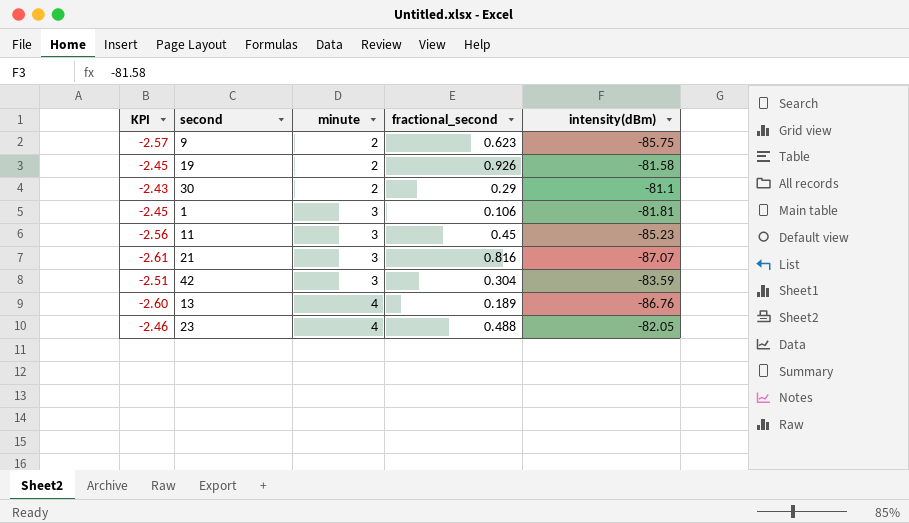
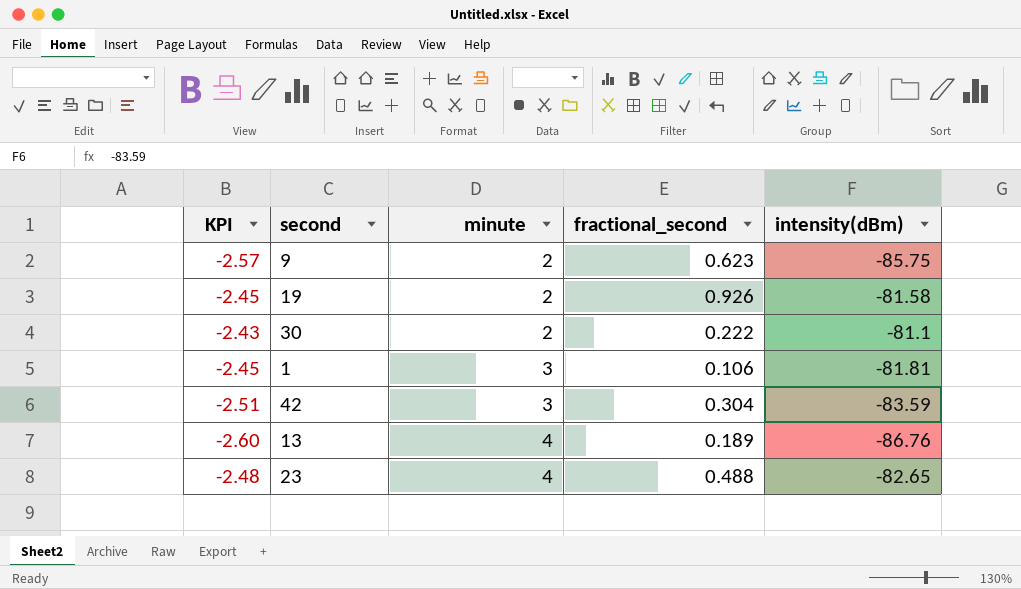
row 11: -2.56 | 3 | 0.45 | -85.23 -> none
row 21: -2.61 | 3 | 0.816 | -87.07 -> none
30 | fractional_second: 0.29 -> 0.222
23 | KPI: -2.46 -> -2.48
23 | intensity(dBm): -82.05 -> -82.65

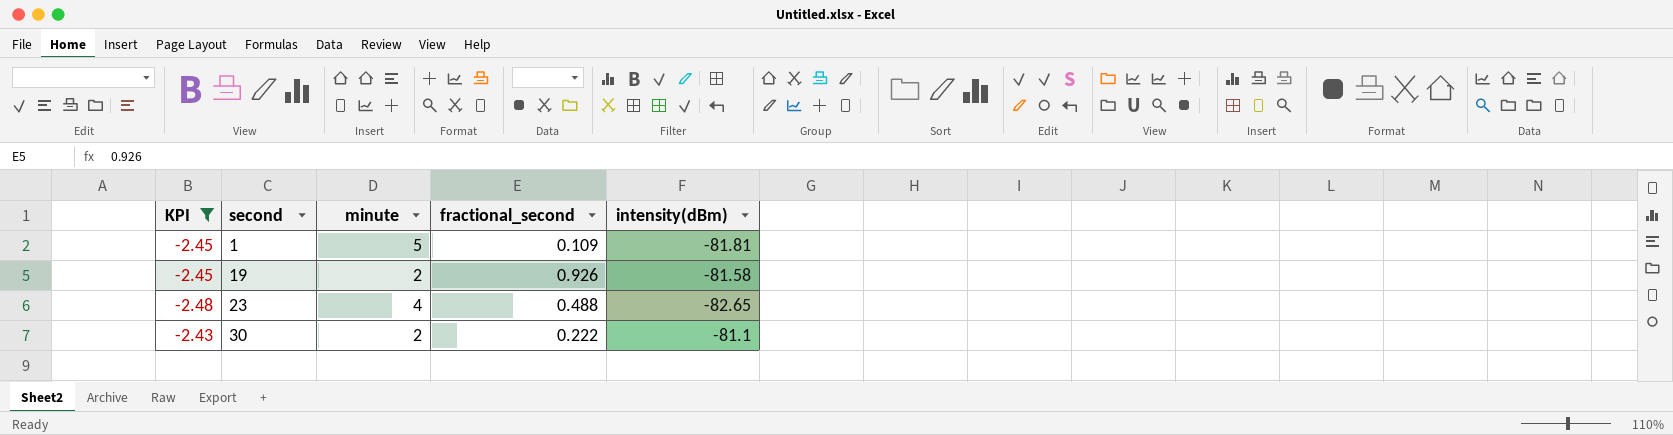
filter: none -> KPI >= -2.48
row order: minute ascending -> second ascending
1 | minute: 3 -> 5
1 | fractional_second: 0.106 -> 0.109

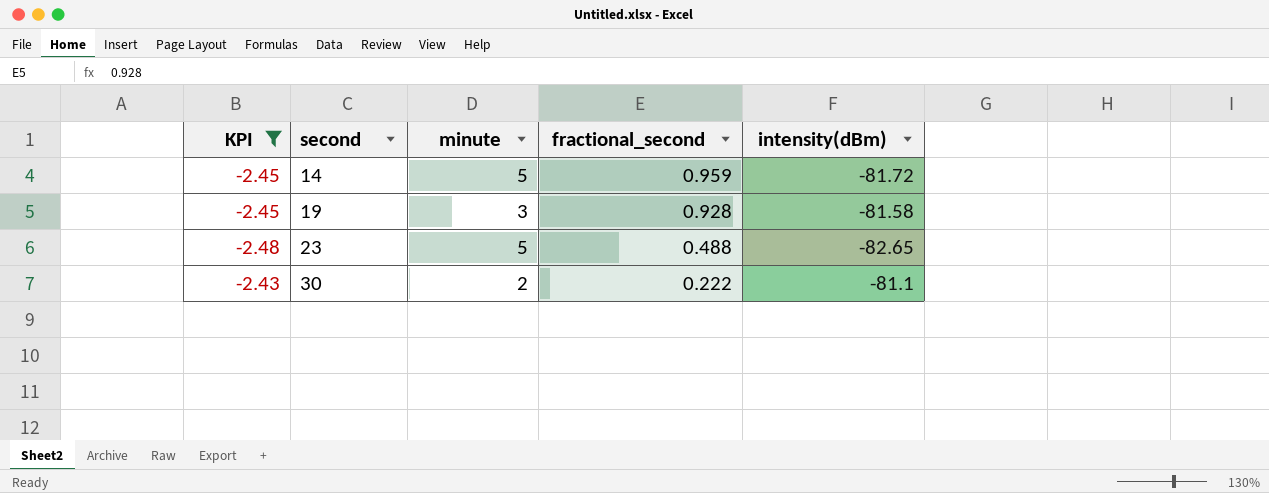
row 1: -2.45 | 5 | 0.109 | -81.81 -> none
row 14: none -> -2.45 | 5 | 0.959 | -81.72
19 | minute: 2 -> 3
19 | fractional_second: 0.926 -> 0.928
23 | minute: 4 -> 5

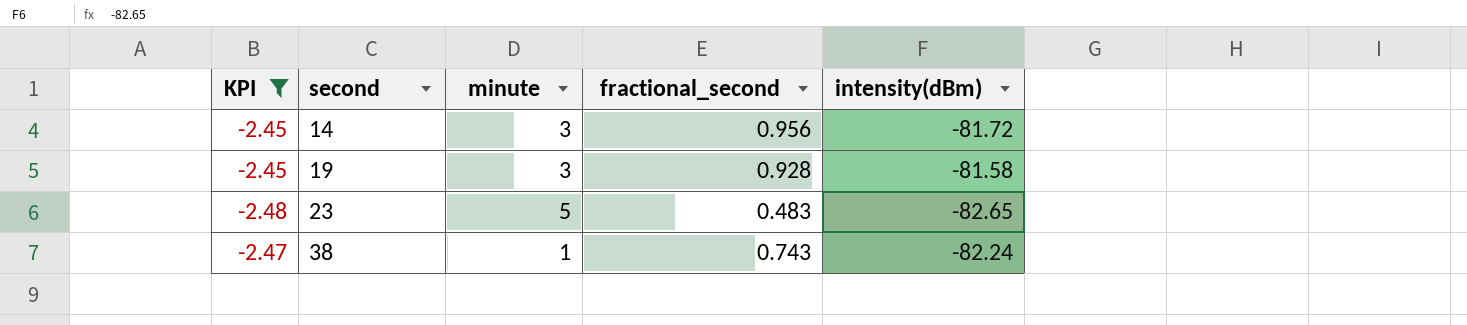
row 30: -2.43 | 2 | 0.222 | -81.1 -> none
14 | minute: 5 -> 3
14 | fractional_second: 0.959 -> 0.956
23 | fractional_second: 0.488 -> 0.483
row 38: none -> -2.47 | 1 | 0.743 | -82.24

